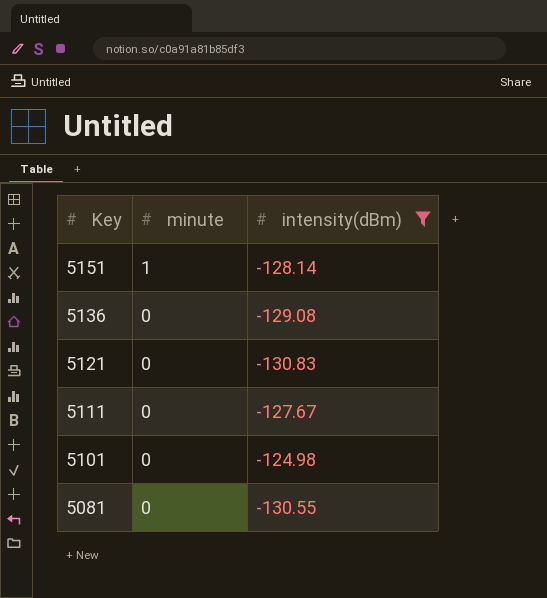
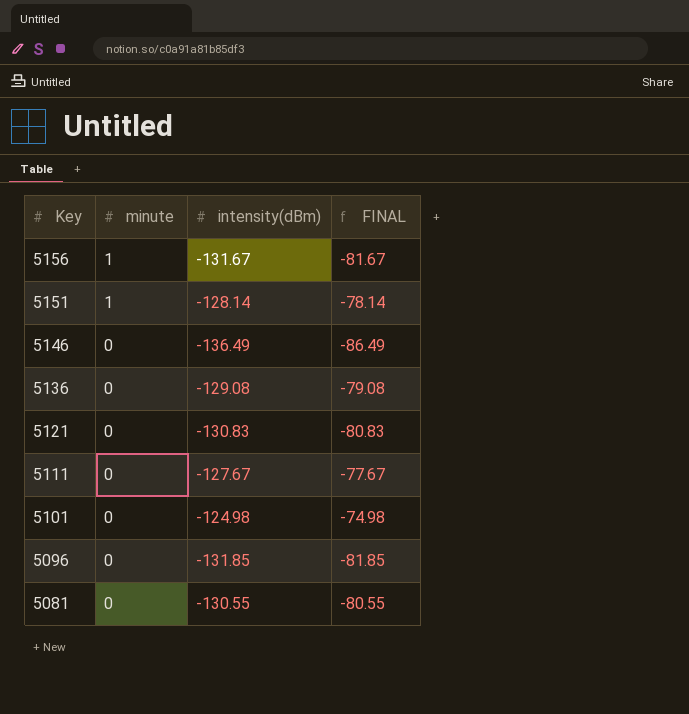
filter: intensity(dBm) >= -130.83 -> none
column FINAL | formula: none -> [intensity(dBm)] + 50

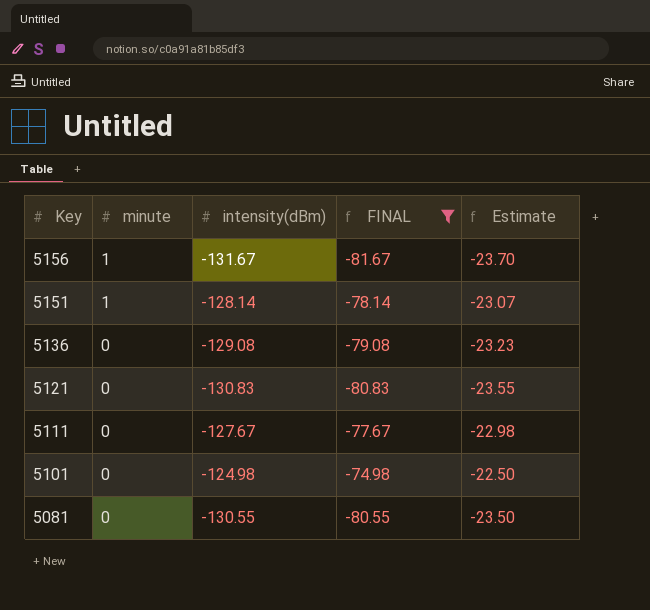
filter: none -> FINAL >= -81.67
column Estimate | formula: none -> [intensity(dBm)] * 0.18

